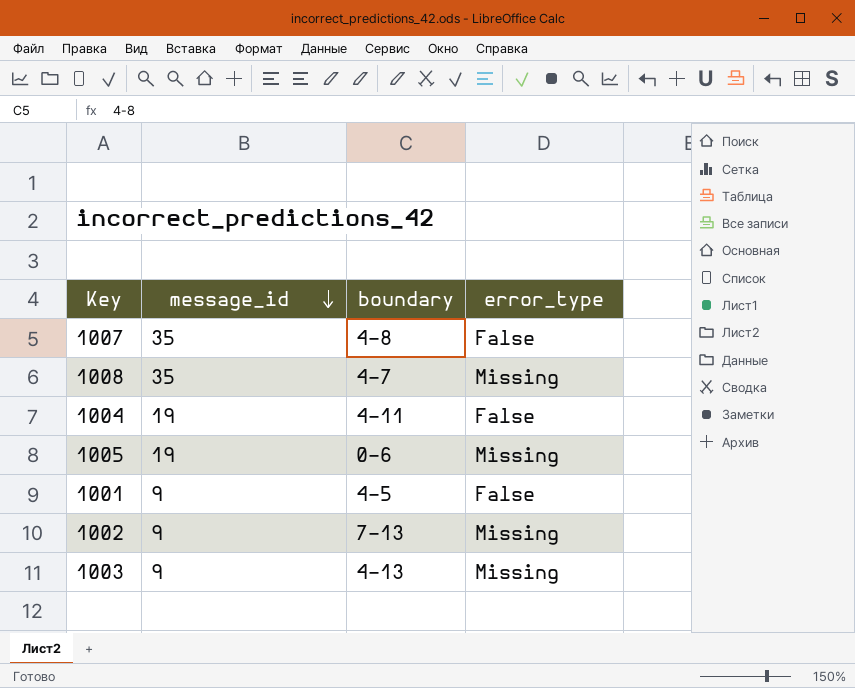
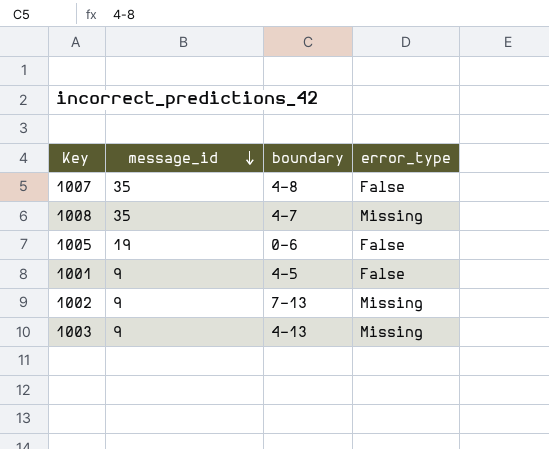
row 1004: 19 | 4-11 | False -> none
1005 | error_type: Missing -> False

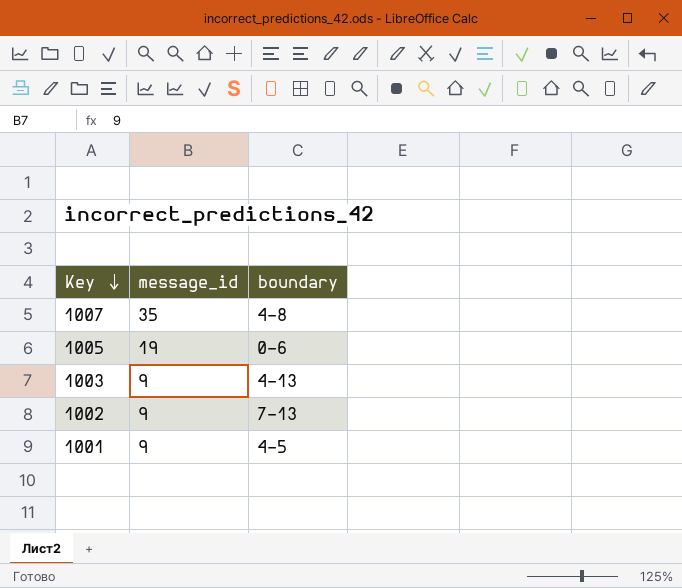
row order: message_id descending -> Key descending
column error_type | position: 4 -> none
row 1008: 35 | 4-7 | Missing -> none

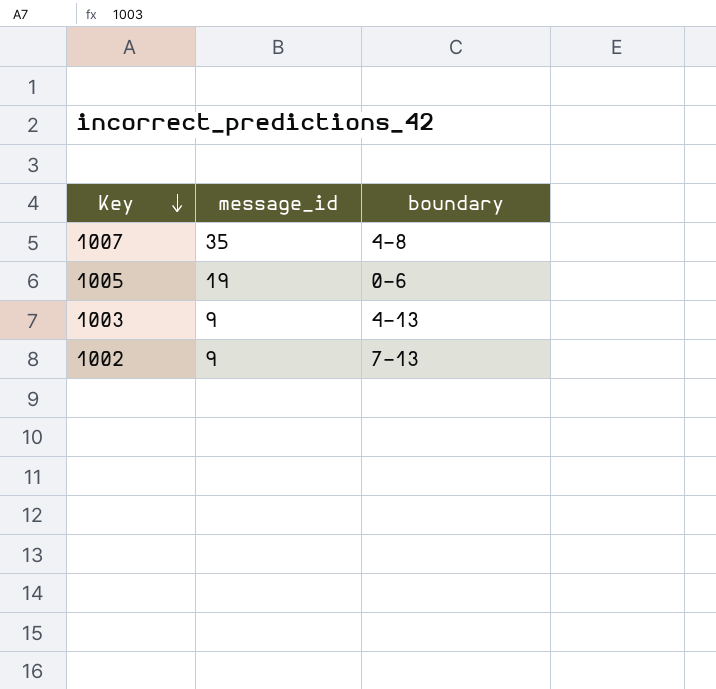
row 1001: 9 | 4-5 -> none

